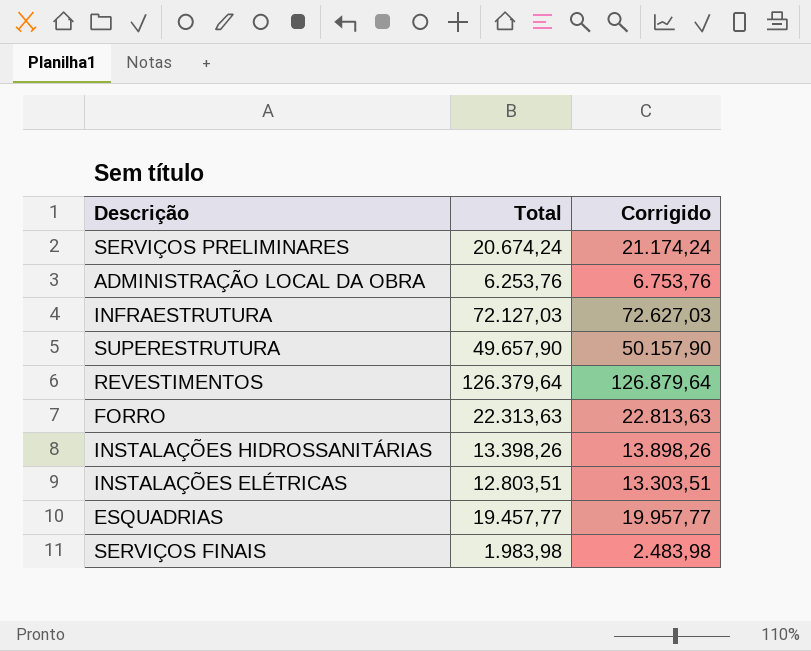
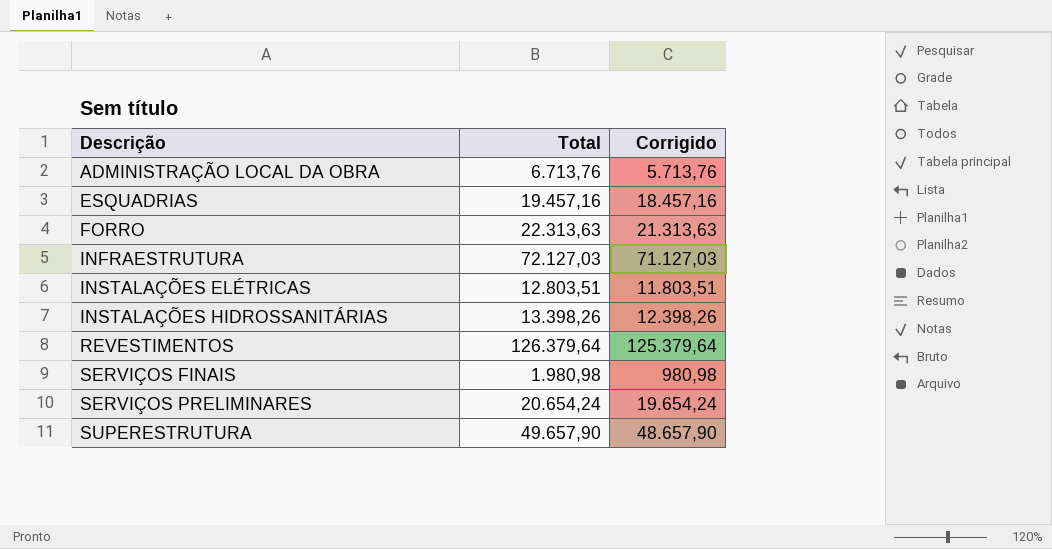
row order: none -> Descrição ascending
column Corrigido | formula: [Total] + 500 -> [Total] - 1000
ADMINISTRAÇÃO LOCAL DA OBRA | Total: 6.253,76 -> 6.713,76
ESQUADRIAS | Total: 19.457,77 -> 19.457,16
SERVIÇOS FINAIS | Total: 1.983,98 -> 1.980,98
SERVIÇOS PRELIMINARES | Total: 20.674,24 -> 20.654,24

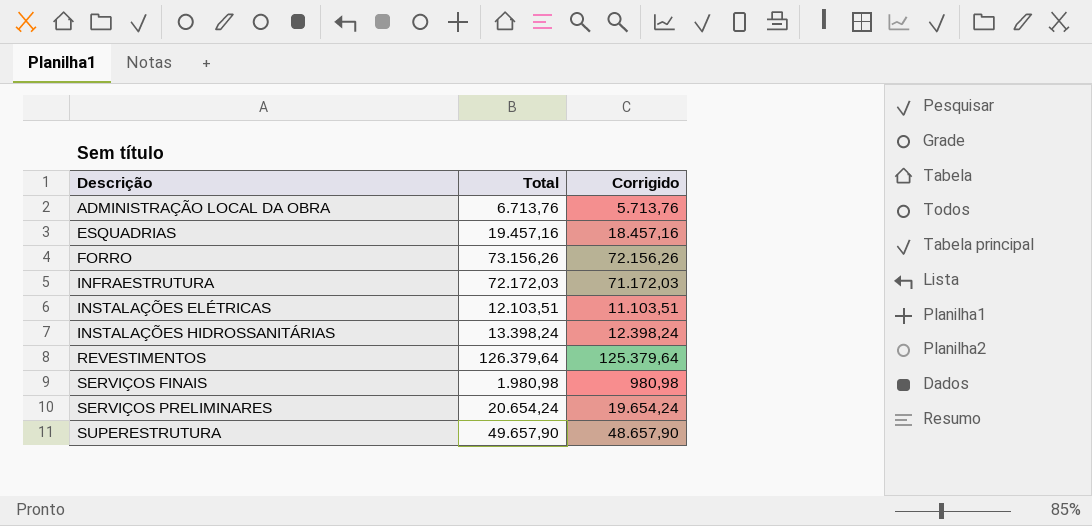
FORRO | Total: 22.313,63 -> 73.156,26
FORRO | Corrigido: 21.313,63 -> 72.156,26
INFRAESTRUTURA | Total: 72.127,03 -> 72.172,03
INFRAESTRUTURA | Corrigido: 71.127,03 -> 71.172,03
INSTALAÇÕES ELÉTRICAS | Total: 12.803,51 -> 12.103,51
INSTALAÇÕES ELÉTRICAS | Corrigido: 11.803,51 -> 11.103,51
INSTALAÇÕES HIDROSSANITÁRIAS | Total: 13.398,26 -> 13.398,24
INSTALAÇÕES HIDROSSANITÁRIAS | Corrigido: 12.398,26 -> 12.398,24

